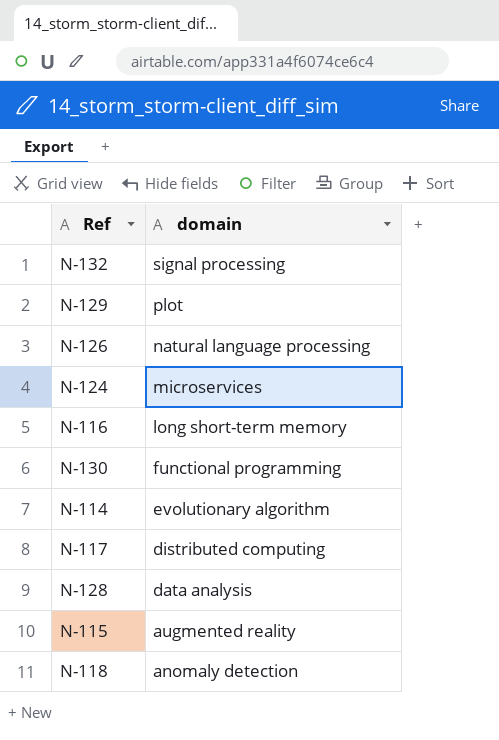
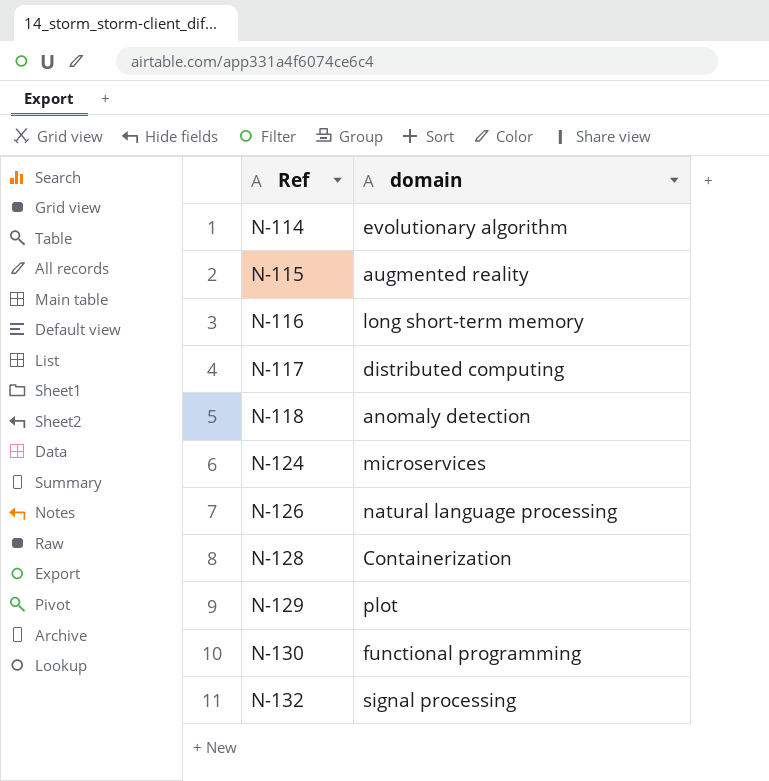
row order: domain descending -> Ref ascending
N-128 | domain: data analysis -> Containerization

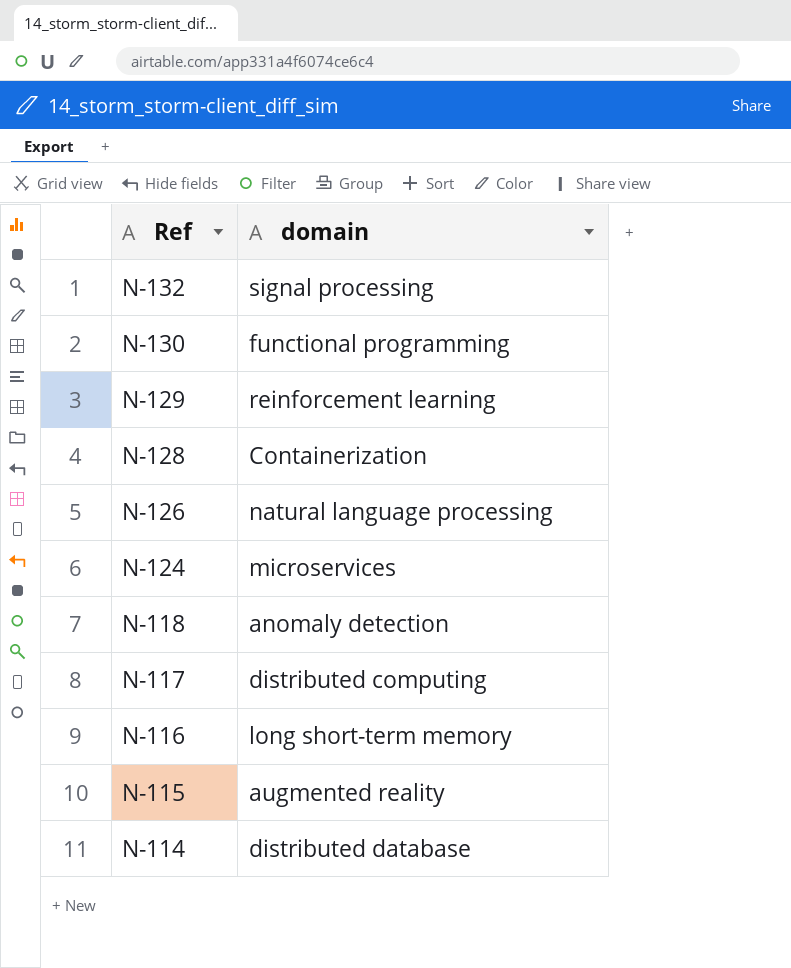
row order: Ref ascending -> Ref descending
N-129 | domain: plot -> reinforcement learning
N-114 | domain: evolutionary algorithm -> distributed database

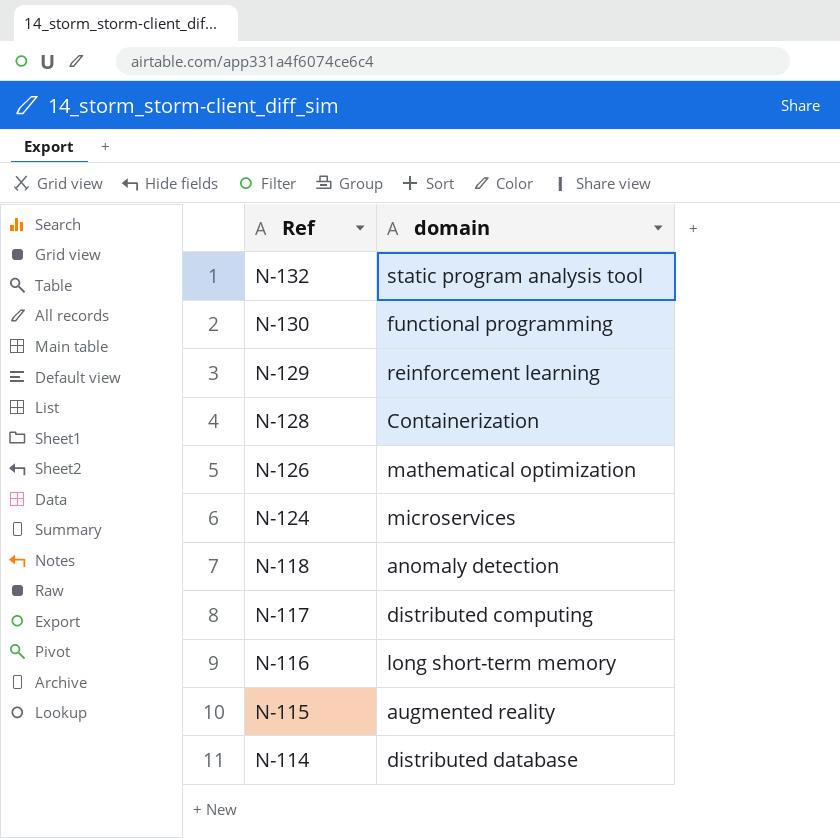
N-132 | domain: signal processing -> static program analysis tool
N-126 | domain: natural language processing -> mathematical optimization

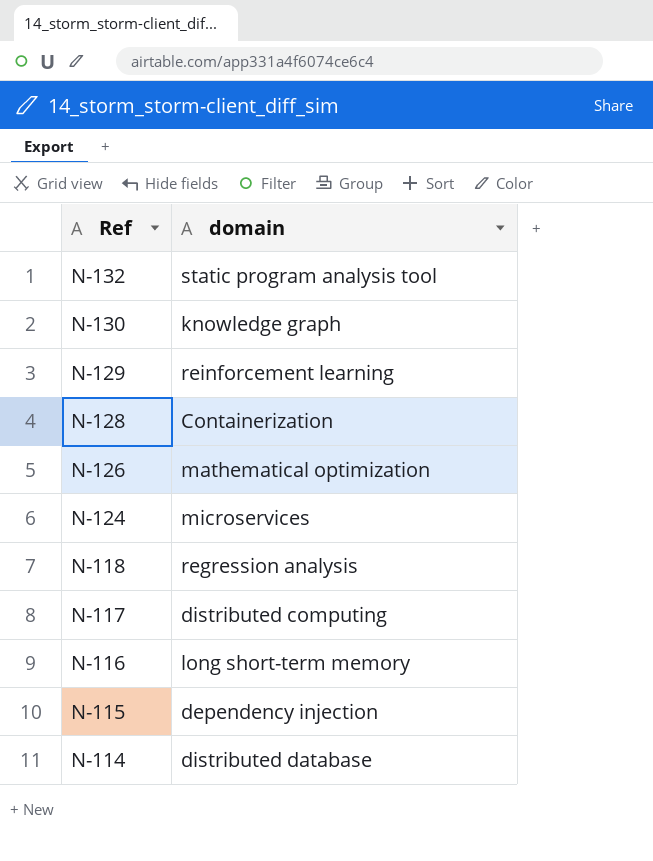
N-130 | domain: functional programming -> knowledge graph
N-118 | domain: anomaly detection -> regression analysis
N-115 | domain: augmented reality -> dependency injection

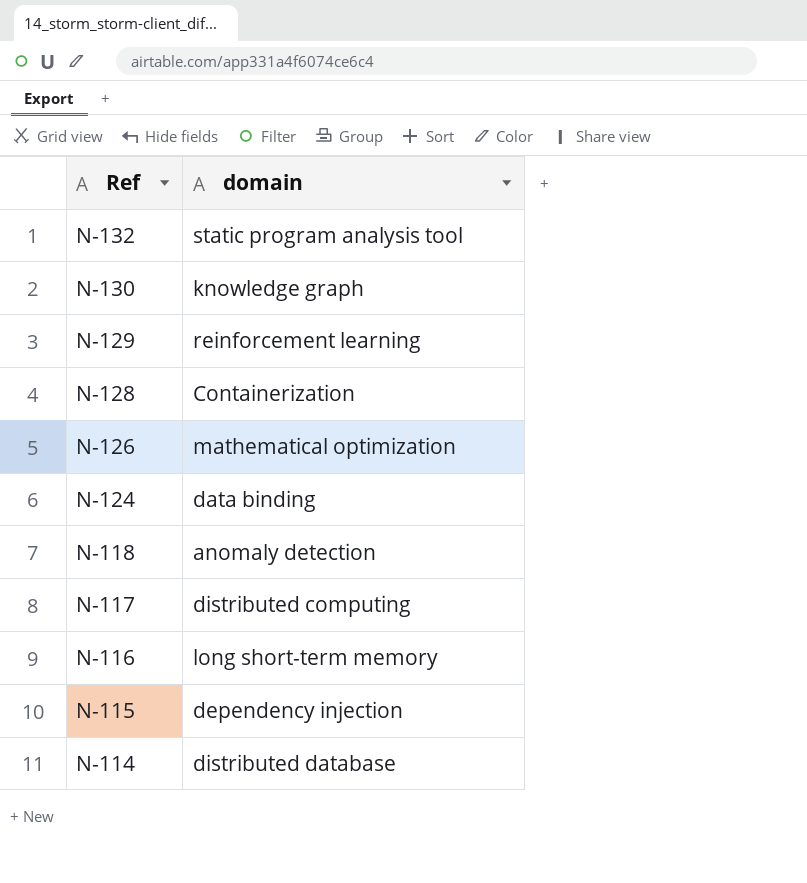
N-124 | domain: microservices -> data binding
N-118 | domain: regression analysis -> anomaly detection

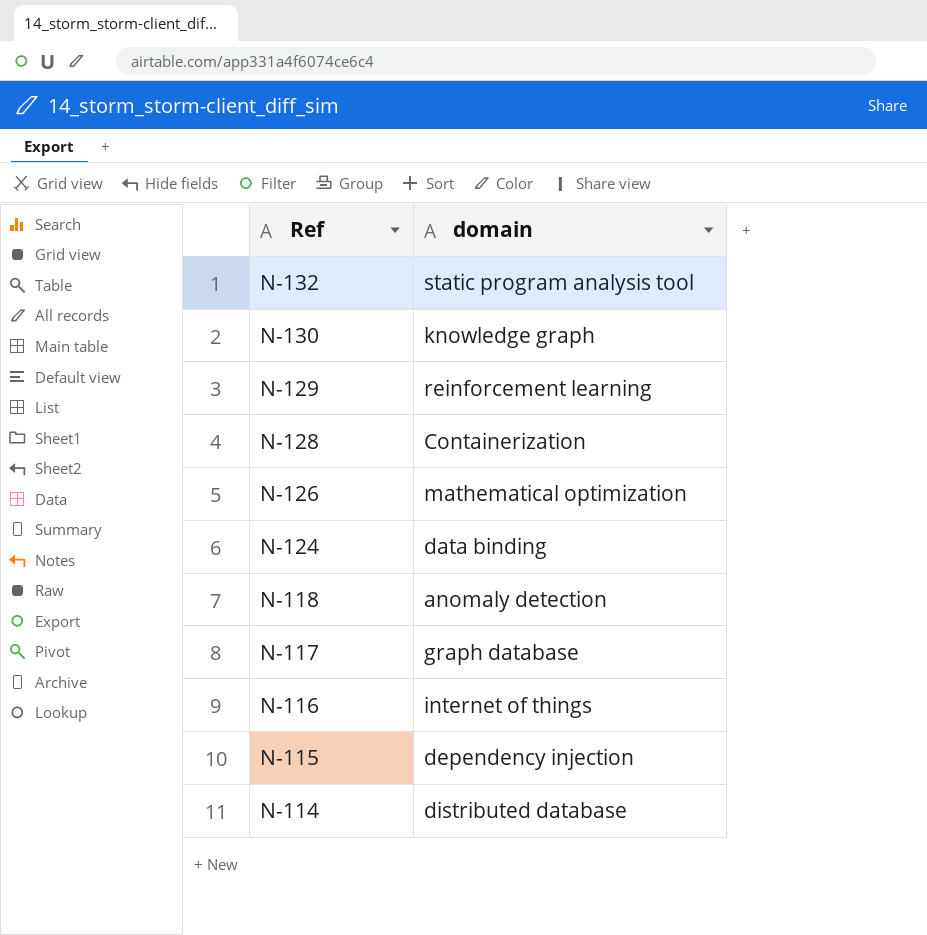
N-117 | domain: distributed computing -> graph database
N-116 | domain: long short-term memory -> internet of things

